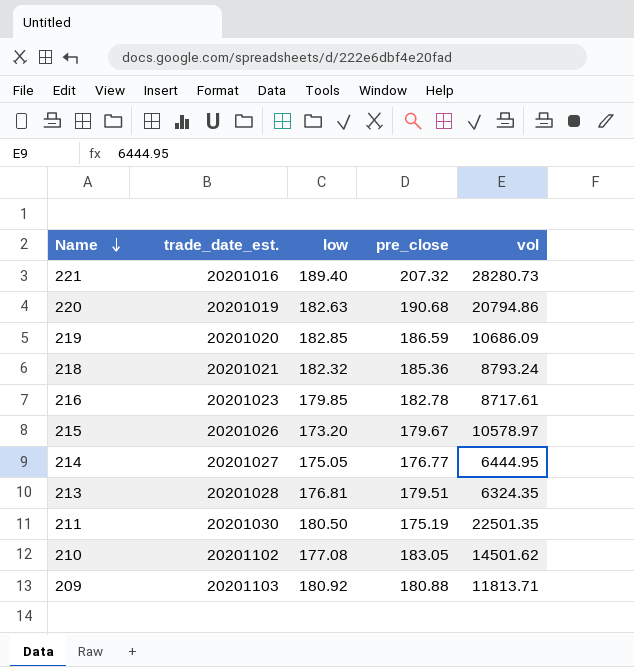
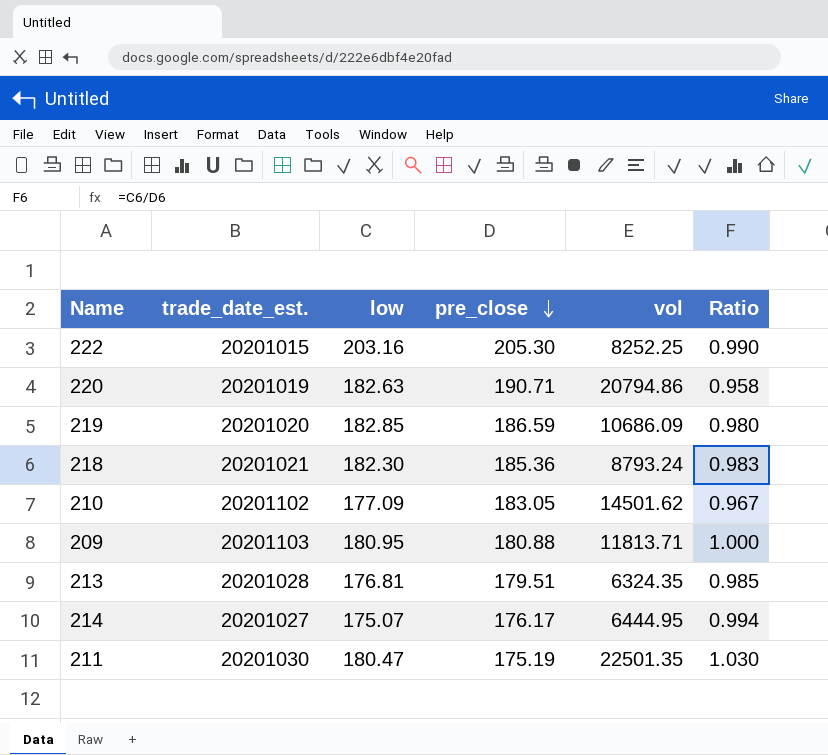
row order: Name descending -> pre_close descending
column Ratio | formula: none -> [low] / [pre_close]
row 221: 20201016 | 189.40 | 207.32 | 28280.73 -> none
row 216: 20201023 | 179.85 | 182.78 | 8717.61 -> none
row 215: 20201026 | 173.20 | 179.67 | 10578.97 -> none
row 222: none -> 20201015 | 203.16 | 205.30 | 8252.25 | 0.990
220 | pre_close: 190.68 -> 190.71
218 | low: 182.32 -> 182.30
210 | low: 177.08 -> 177.09
209 | low: 180.92 -> 180.95
214 | low: 175.05 -> 175.07
214 | pre_close: 176.77 -> 176.17
211 | low: 180.50 -> 180.47

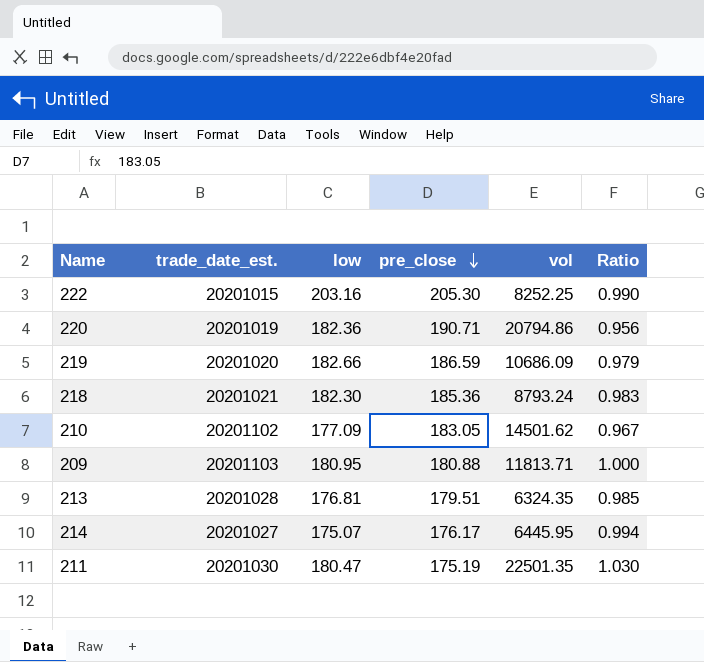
220 | low: 182.63 -> 182.36
220 | Ratio: 0.958 -> 0.956
219 | low: 182.85 -> 182.66
219 | Ratio: 0.980 -> 0.979
214 | vol: 6444.95 -> 6445.95

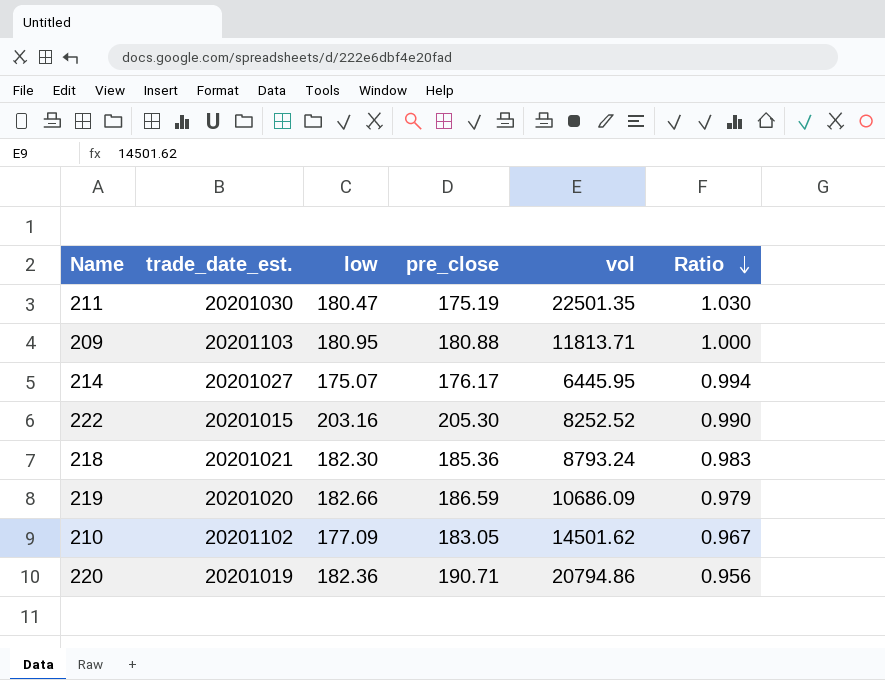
row order: pre_close descending -> Ratio descending
row 213: 20201028 | 176.81 | 179.51 | 6324.35 | 0.985 -> none
222 | vol: 8252.25 -> 8252.52

